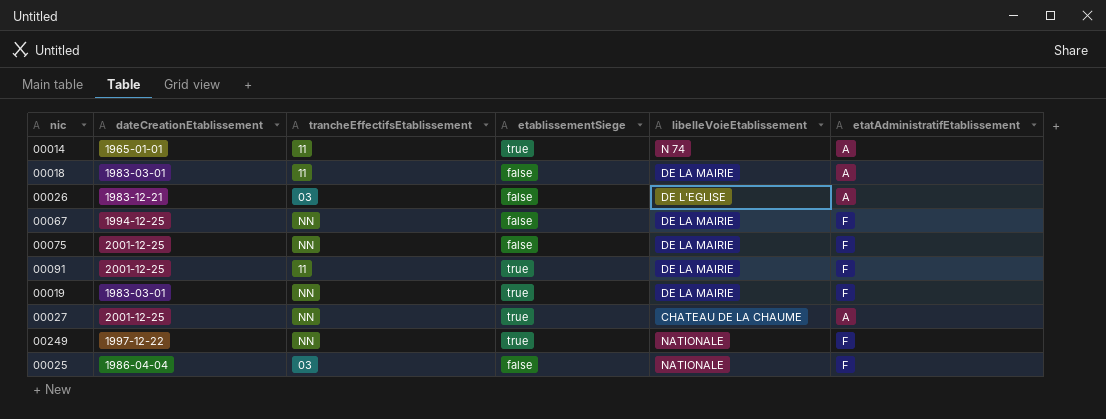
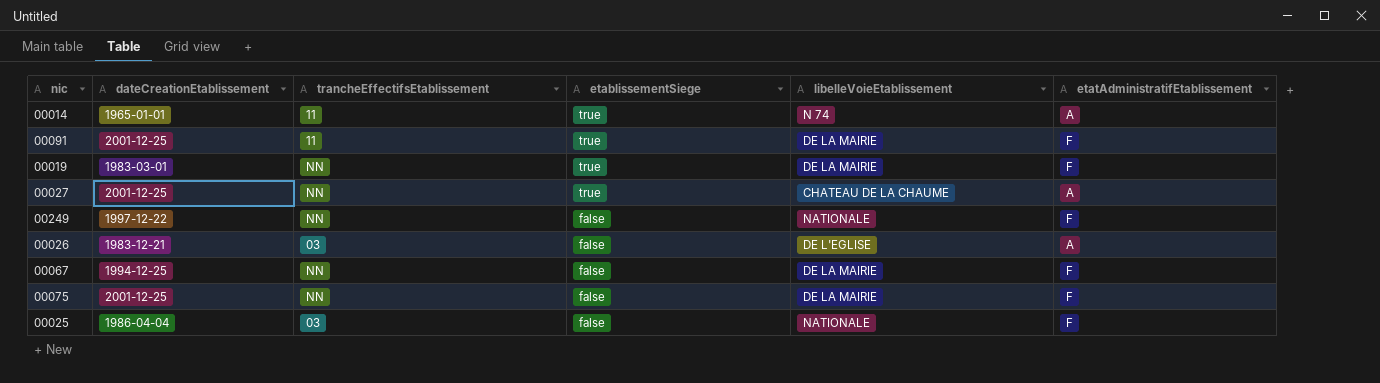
row order: none -> etablissementSiege descending
row 00018: 1983-03-01 | 11 | false | DE LA MAIRIE | A -> none
00249 | etablissementSiege: true -> false

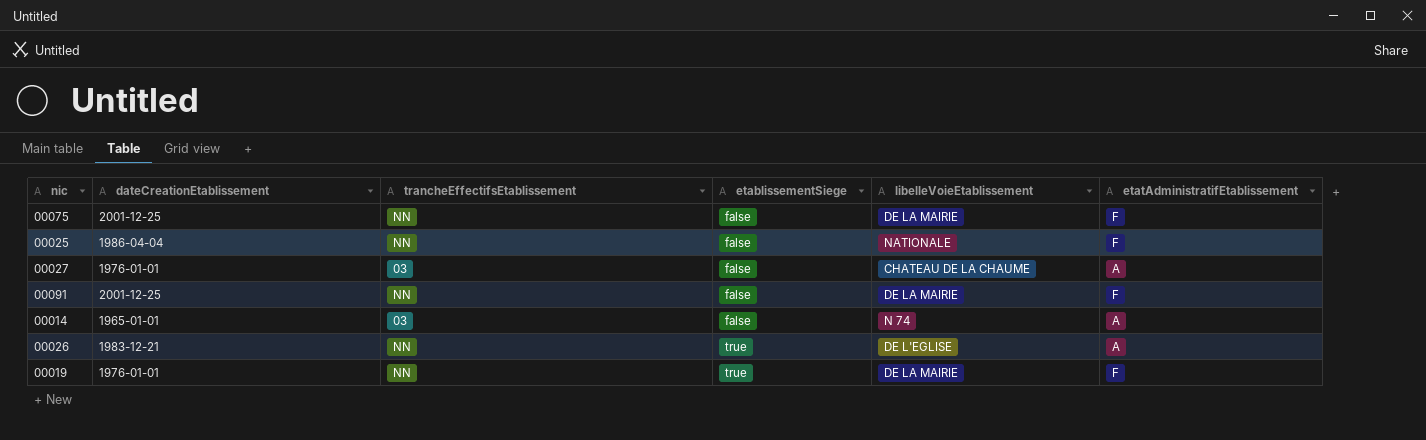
row order: etablissementSiege descending -> etablissementSiege ascending
row 00249: 1997-12-22 | NN | false | NATIONALE | F -> none
row 00067: 1994-12-25 | NN | false | DE LA MAIRIE | F -> none
00025 | trancheEffectifsEtablissement: 03 -> NN
00027 | dateCreationEtablissement: 2001-12-25 -> 1976-01-01
00027 | trancheEffectifsEtablissement: NN -> 03
00027 | etablissementSiege: true -> false
00091 | trancheEffectifsEtablissement: 11 -> NN
00091 | etablissementSiege: true -> false
00014 | trancheEffectifsEtablissement: 11 -> 03
00014 | etablissementSiege: true -> false
00026 | trancheEffectifsEtablissement: 03 -> NN
00026 | etablissementSiege: false -> true
00019 | dateCreationEtablissement: 1983-03-01 -> 1976-01-01

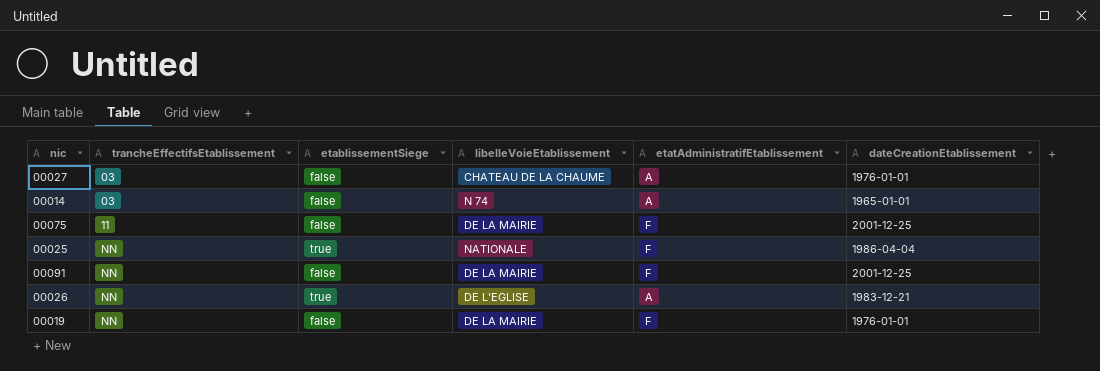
row order: etablissementSiege ascending -> trancheEffectifsEtablissement ascending
column dateCreationEtablissement | position: 2 -> 6
00075 | trancheEffectifsEtablissement: NN -> 11
00025 | etablissementSiege: false -> true
00019 | etablissementSiege: true -> false

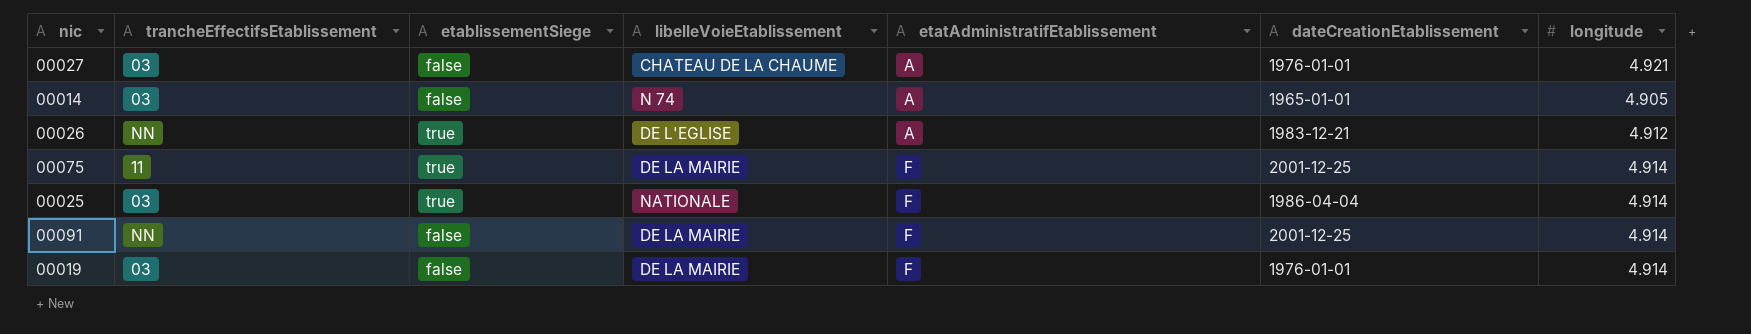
row order: trancheEffectifsEtablissement ascending -> etatAdministratifEtablissement ascending
column longitude | position: none -> 7
00075 | etablissementSiege: false -> true
00025 | trancheEffectifsEtablissement: NN -> 03
00019 | trancheEffectifsEtablissement: NN -> 03

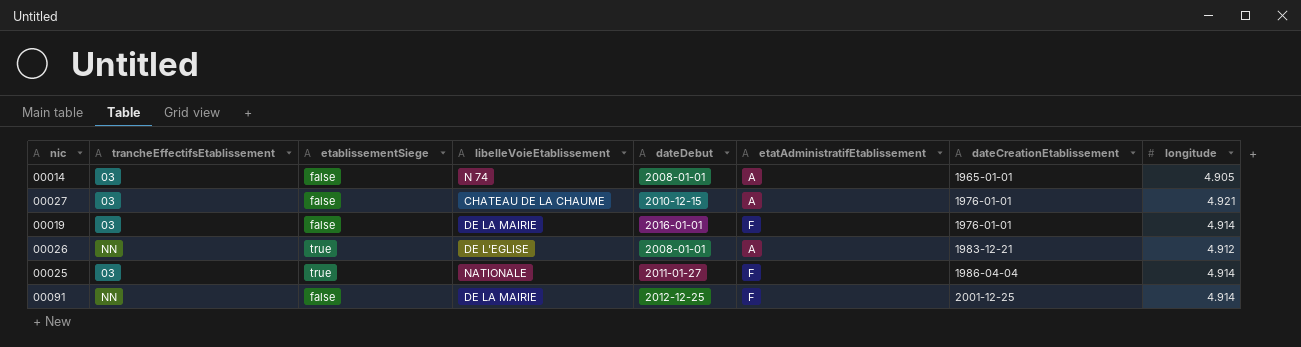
row order: etatAdministratifEtablissement ascending -> dateCreationEtablissement ascending
column dateDebut | position: none -> 5
row 00075: 11 | true | DE LA MAIRIE | F | 2001-12-25 | 4.914 -> none

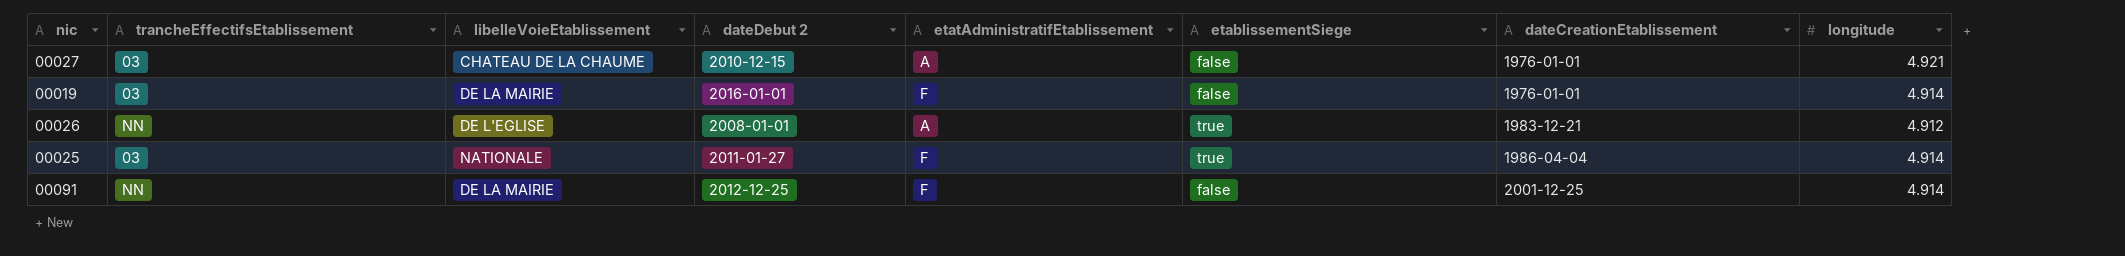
column name: dateDebut -> dateDebut 2
column etablissementSiege | position: 3 -> 6
row 00014: 03 | false | N 74 | 2008-01-01 | A | 1965-01-01 | 4.905 -> none

